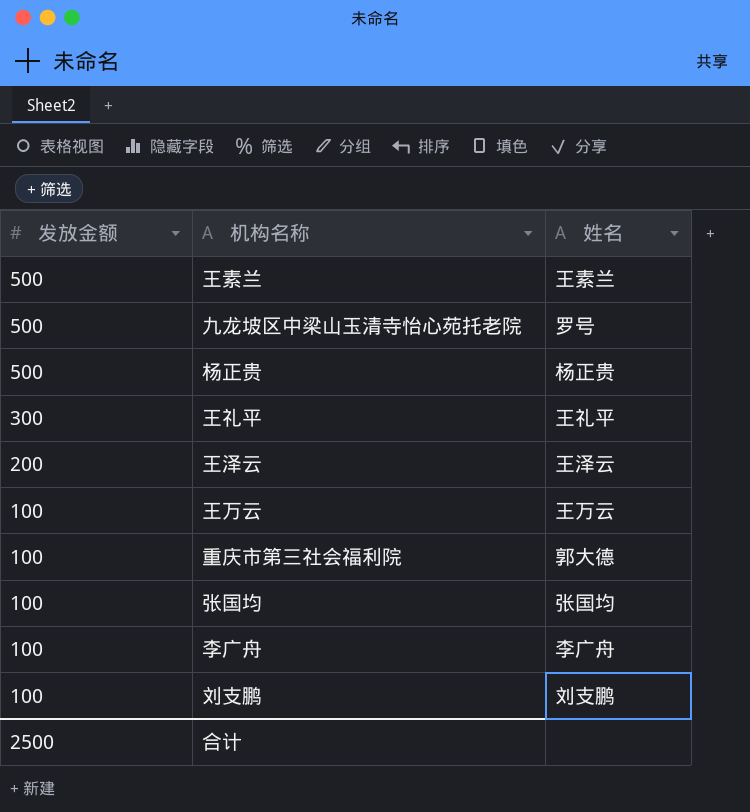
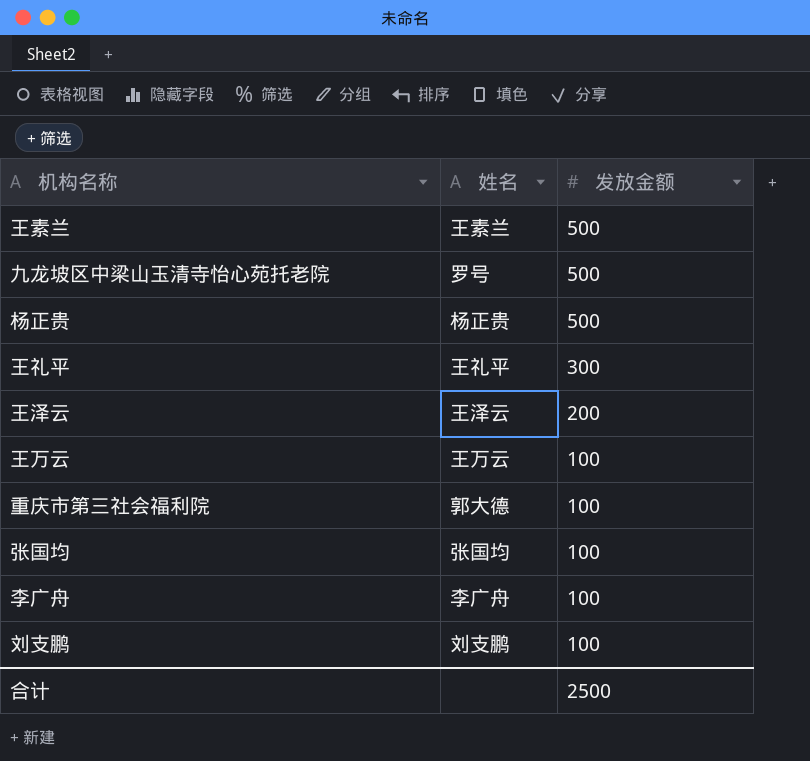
column 发放金额 | position: 1 -> 3

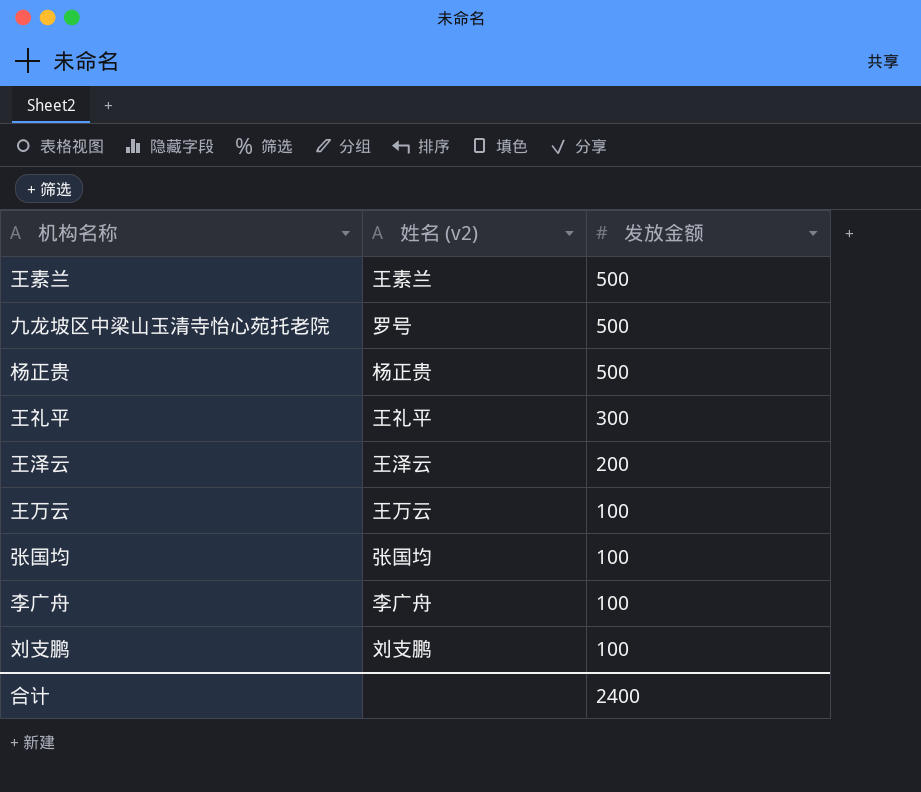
column name: 姓名 -> 姓名 (v2)
row 重庆市第三社会福利院: 郭大德 | 100 -> none
合计 | 发放金额: 2500 -> 2400

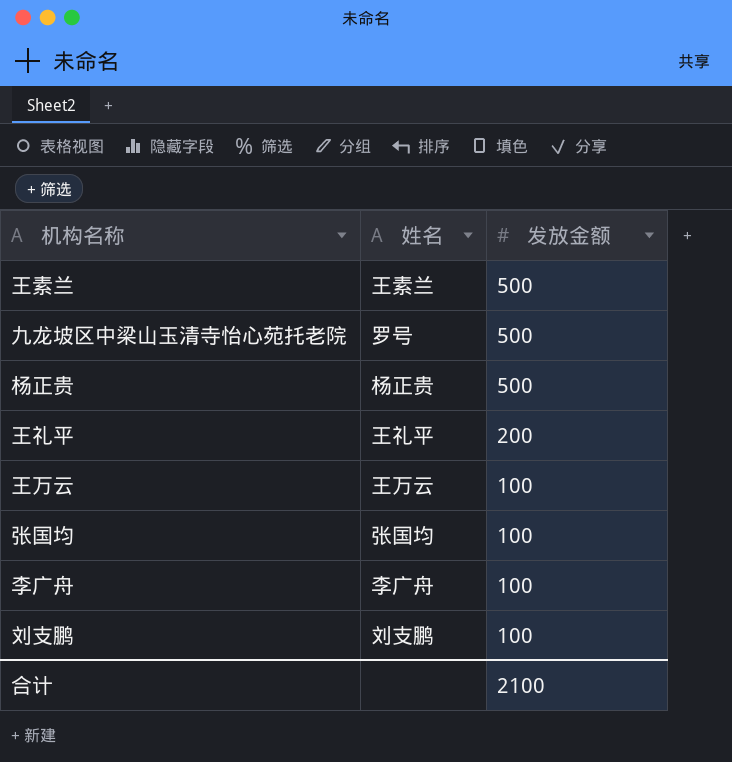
column name: 姓名 (v2) -> 姓名
row 王泽云: 王泽云 | 200 -> none
王礼平 | 发放金额: 300 -> 200
合计 | 发放金额: 2400 -> 2100

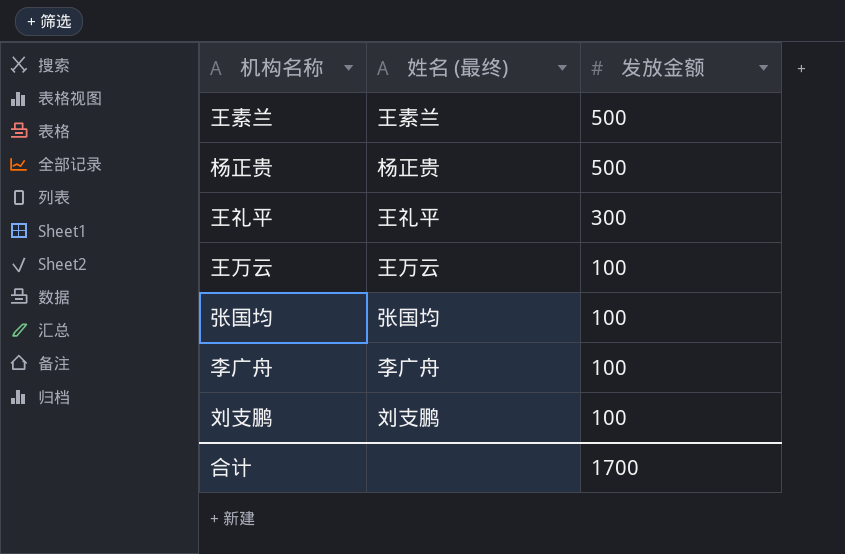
column name: 姓名 -> 姓名 (最终)
row 九龙坡区中梁山玉清寺怡心苑托老院: 罗号 | 500 -> none
王礼平 | 发放金额: 200 -> 300
合计 | 发放金额: 2100 -> 1700

